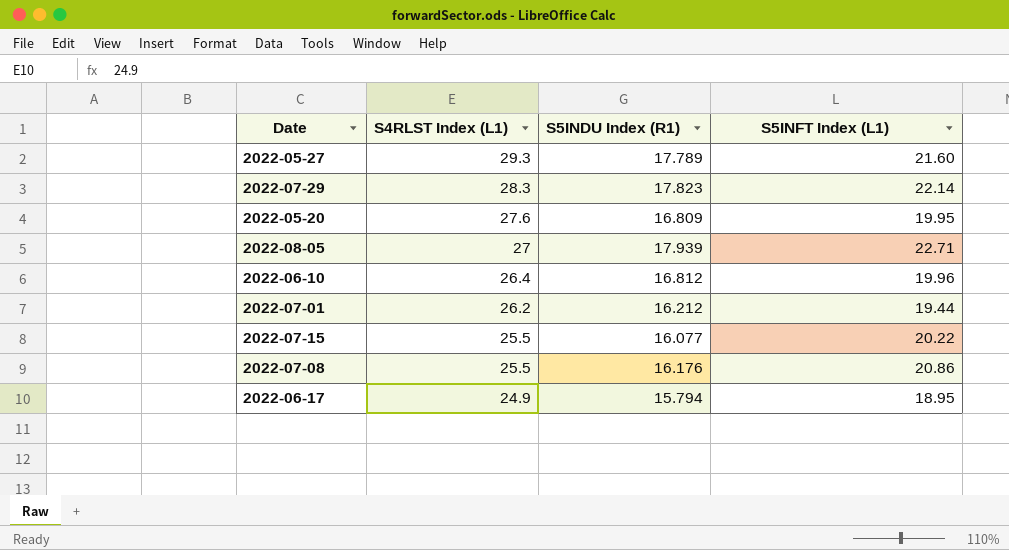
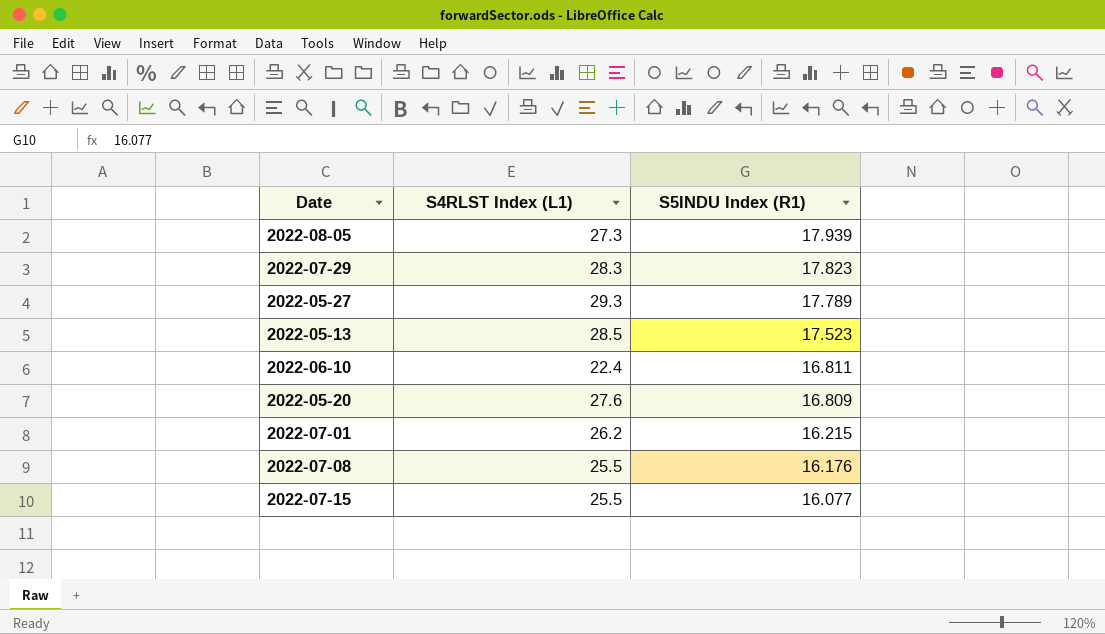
row order: S4RLST Index (L1) descending -> S5INDU Index (R1) descending
column S5INFT Index (L1) | position: 4 -> none
row 2022-06-17: 24.9 | 15.794 | 18.95 -> none
2022-08-05 | S4RLST Index (L1): 27 -> 27.3
row 2022-05-13: none -> 28.5 | 17.523
2022-06-10 | S4RLST Index (L1): 26.4 -> 22.4
2022-06-10 | S5INDU Index (R1): 16.812 -> 16.811
2022-07-01 | S5INDU Index (R1): 16.212 -> 16.215

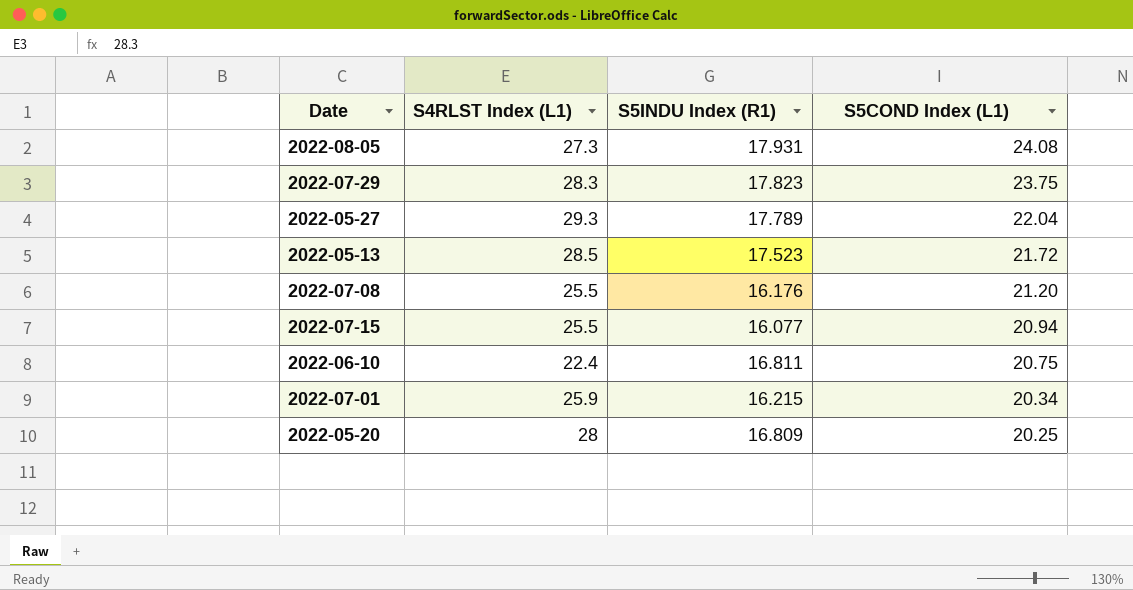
row order: S5INDU Index (R1) descending -> S5COND Index (L1) descending
column S5COND Index (L1) | position: none -> 4
2022-08-05 | S5INDU Index (R1): 17.939 -> 17.931
2022-07-01 | S4RLST Index (L1): 26.2 -> 25.9
2022-05-20 | S4RLST Index (L1): 27.6 -> 28

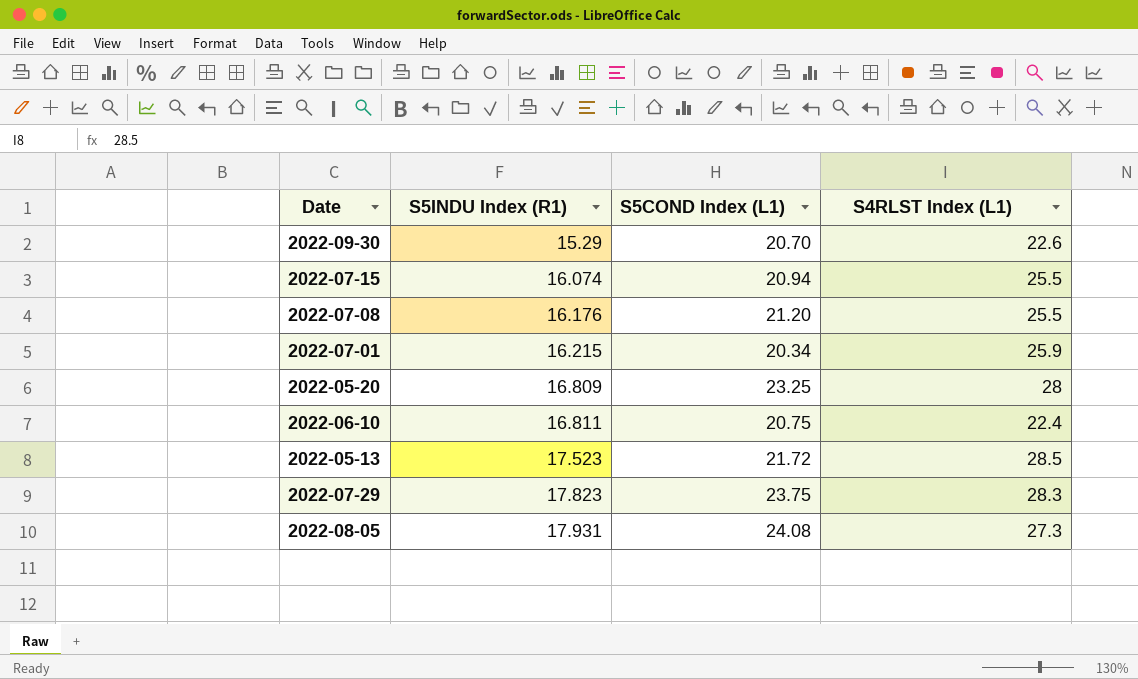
row order: S5COND Index (L1) descending -> S5INDU Index (R1) ascending
column S4RLST Index (L1) | position: 2 -> 4
row 2022-05-27: 29.3 | 17.789 | 22.04 -> none
row 2022-09-30: none -> 15.29 | 20.70 | 22.6
2022-07-15 | S5INDU Index (R1): 16.077 -> 16.074
2022-05-20 | S5COND Index (L1): 20.25 -> 23.25

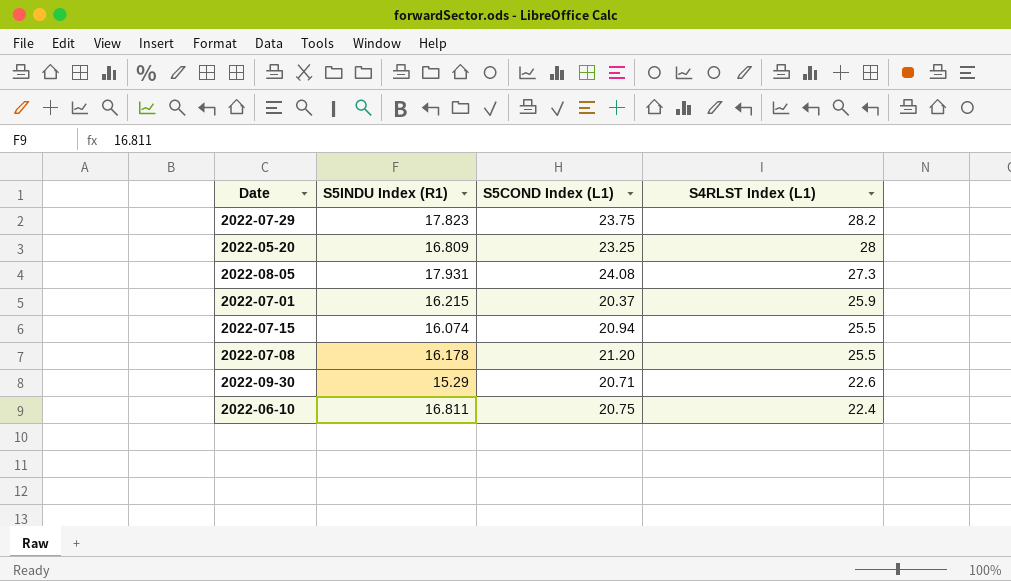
row order: S5INDU Index (R1) ascending -> S4RLST Index (L1) descending
row 2022-05-13: 17.523 | 21.72 | 28.5 -> none
2022-07-29 | S4RLST Index (L1): 28.3 -> 28.2
2022-07-01 | S5COND Index (L1): 20.34 -> 20.37
2022-07-08 | S5INDU Index (R1): 16.176 -> 16.178
2022-09-30 | S5COND Index (L1): 20.70 -> 20.71

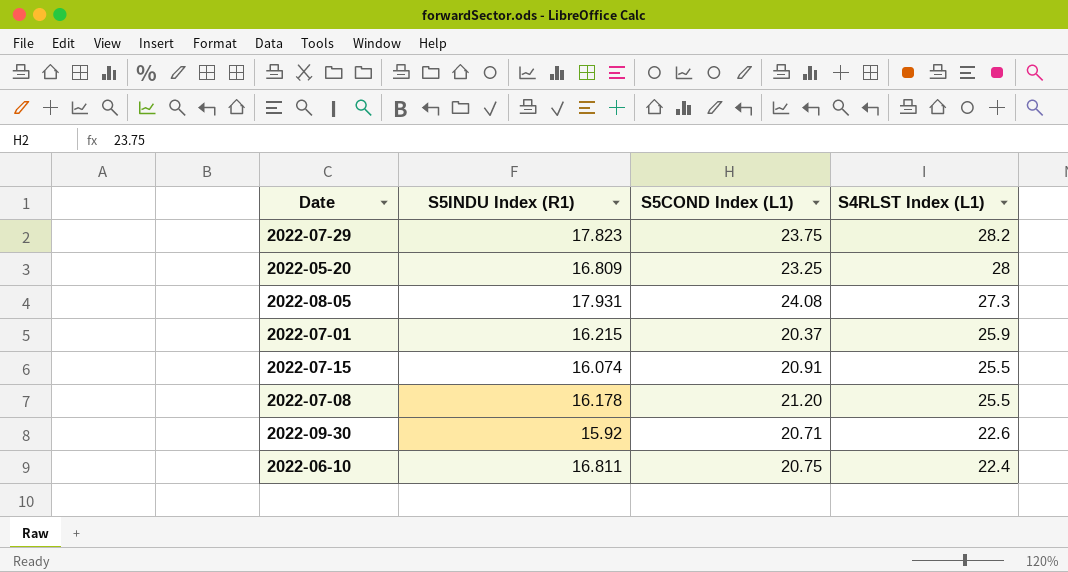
2022-07-15 | S5COND Index (L1): 20.94 -> 20.91
2022-09-30 | S5INDU Index (R1): 15.29 -> 15.92

